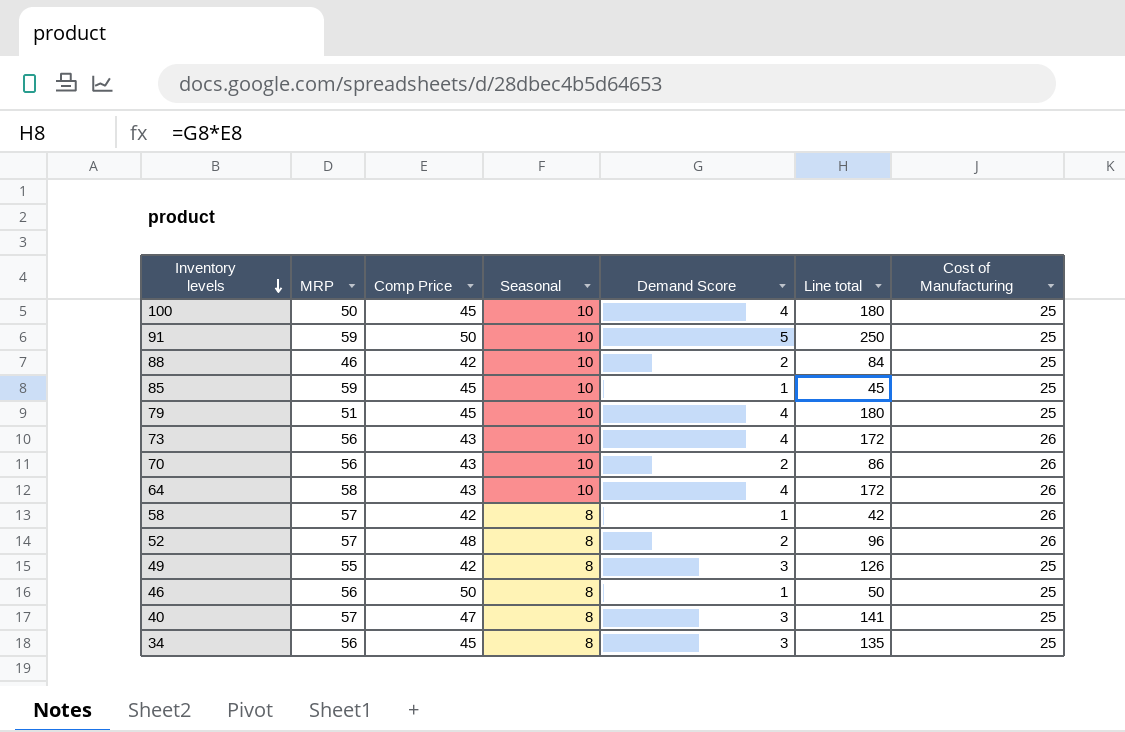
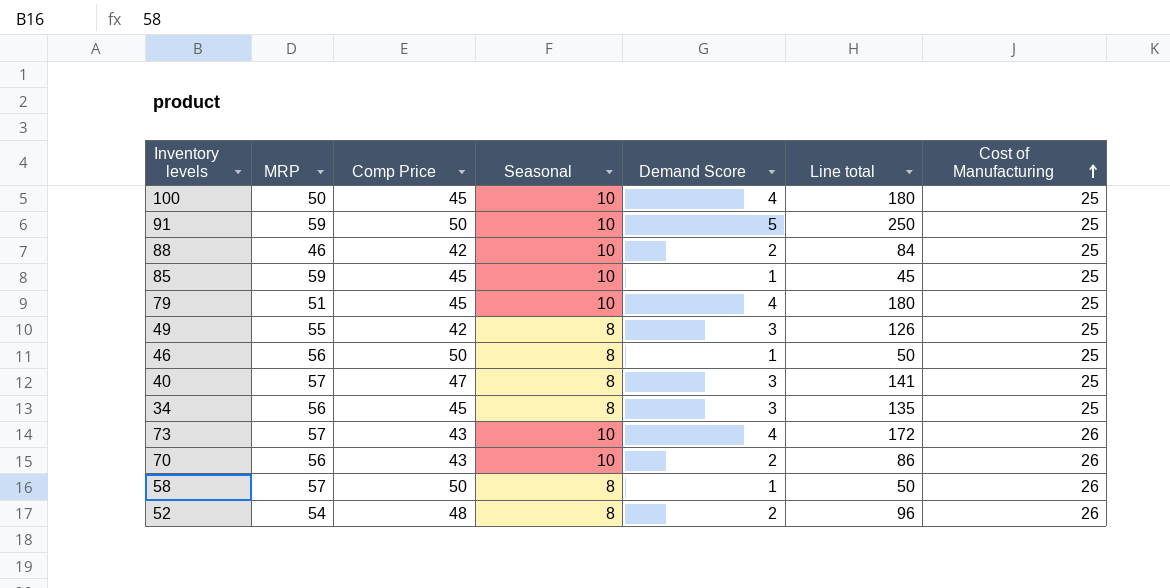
row order: Inventory levels descending -> Cost of Manufacturing ascending
row 64: 58 | 43 | 10 | 4 | 172 | 26 -> none
73 | MRP: 56 -> 57
58 | Comp Price: 42 -> 50
58 | Line total: 42 -> 50
52 | MRP: 57 -> 54

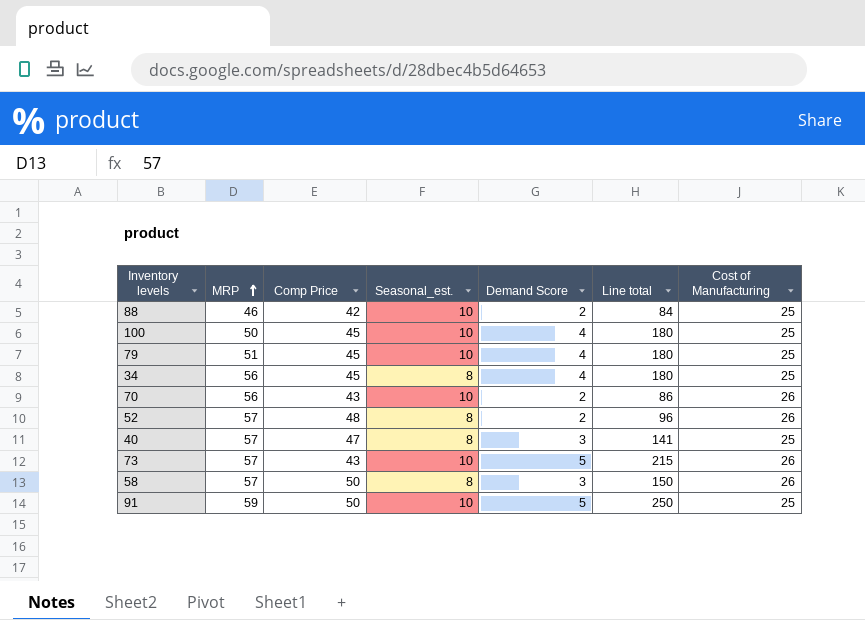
row order: Cost of Manufacturing ascending -> MRP ascending
column name: Seasonal -> Seasonal_est.
row 85: 59 | 45 | 10 | 1 | 45 | 25 -> none
row 49: 55 | 42 | 8 | 3 | 126 | 25 -> none
row 46: 56 | 50 | 8 | 1 | 50 | 25 -> none
34 | Demand Score: 3 -> 4
34 | Line total: 135 -> 180
52 | MRP: 54 -> 57
73 | Demand Score: 4 -> 5
73 | Line total: 172 -> 215
58 | Demand Score: 1 -> 3
58 | Line total: 50 -> 150

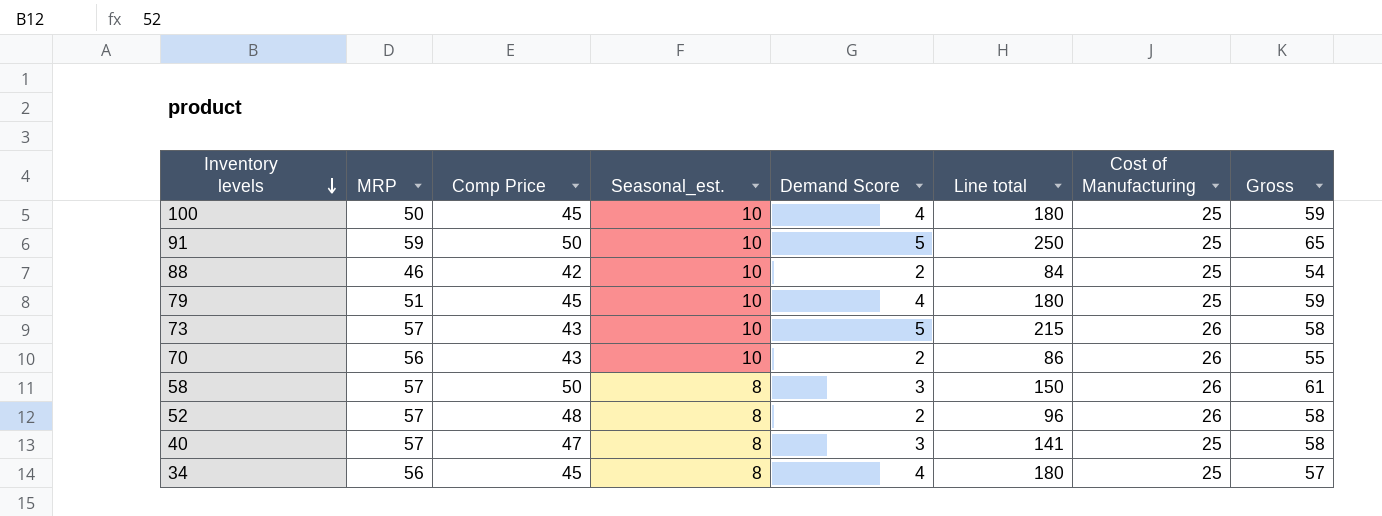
row order: MRP ascending -> Inventory levels descending
column Gross | formula: none -> [Comp Price] + [Seasonal_est.] + [Demand Score]

